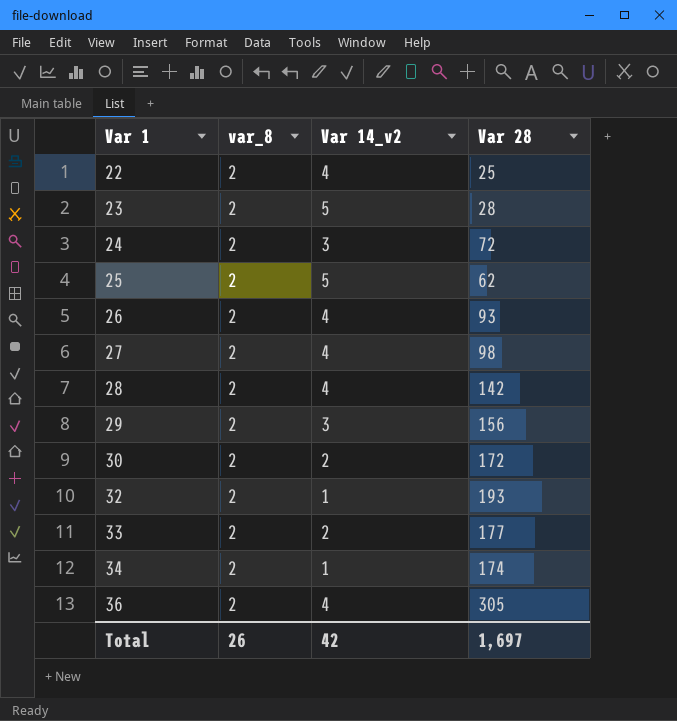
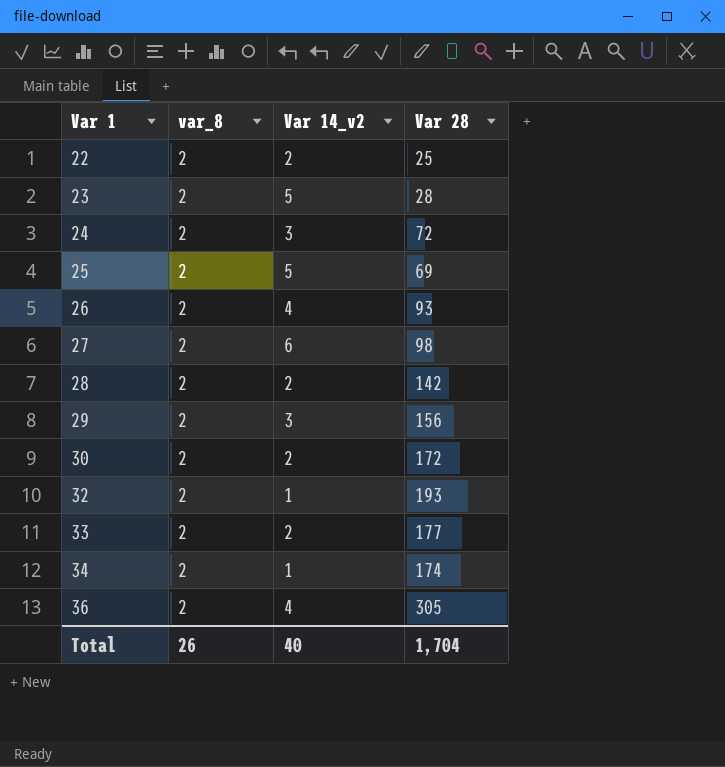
22 | Var 14_v2: 4 -> 2
25 | Var 28: 62 -> 69
27 | Var 14_v2: 4 -> 6
28 | Var 14_v2: 4 -> 2
Total | Var 14_v2: 42 -> 40
Total | Var 28: 1,697 -> 1,704

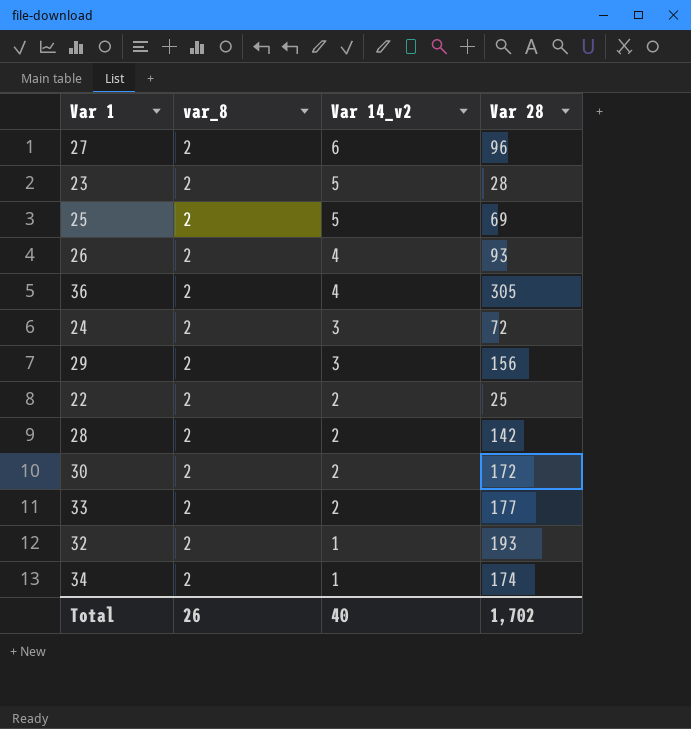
row order: Var 1 ascending -> Var 14_v2 descending
27 | Var 28: 98 -> 96
Total | Var 28: 1,704 -> 1,702

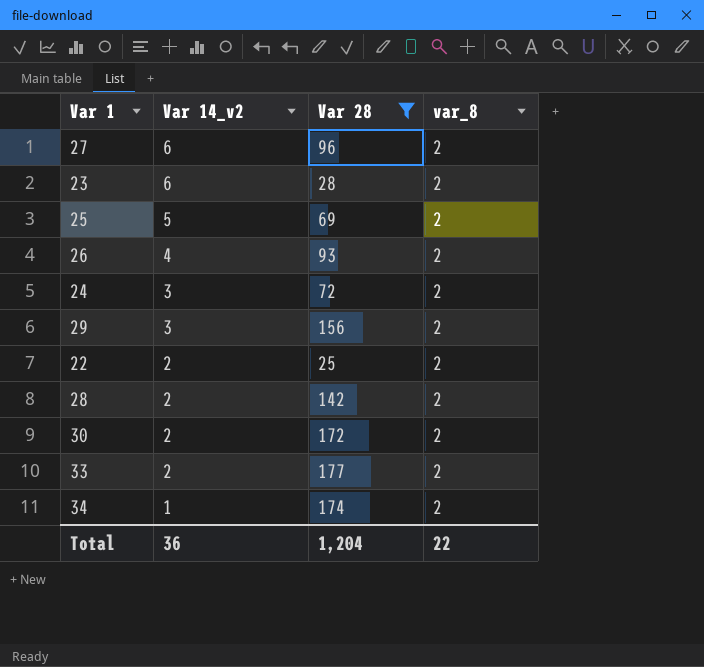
filter: none -> Var 28 <= 177
column var_8 | position: 2 -> 4
23 | Var 14_v2: 5 -> 6
Total | Var 14_v2: 40 -> 36
Total | Var 28: 1,702 -> 1,204
Total | var_8: 26 -> 22

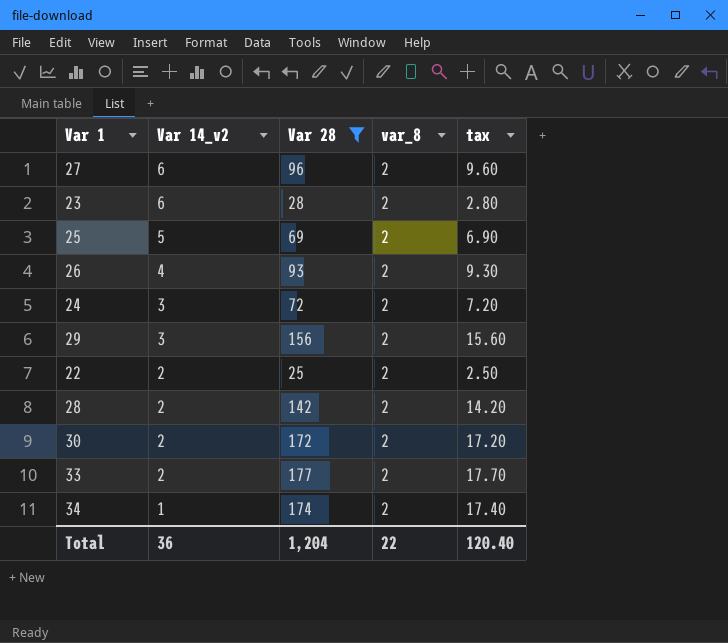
column tax | formula: none -> [Var 28] * 0.1

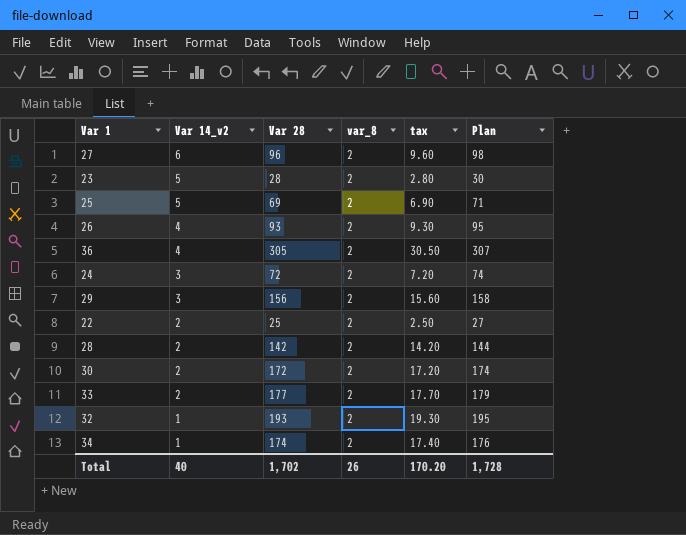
filter: Var 28 <= 177 -> none
column Plan | formula: none -> [Var 28] + 2
23 | Var 14_v2: 6 -> 5
Total | Var 14_v2: 36 -> 40
Total | Var 28: 1,204 -> 1,702
Total | var_8: 22 -> 26
Total | tax: 120.40 -> 170.20

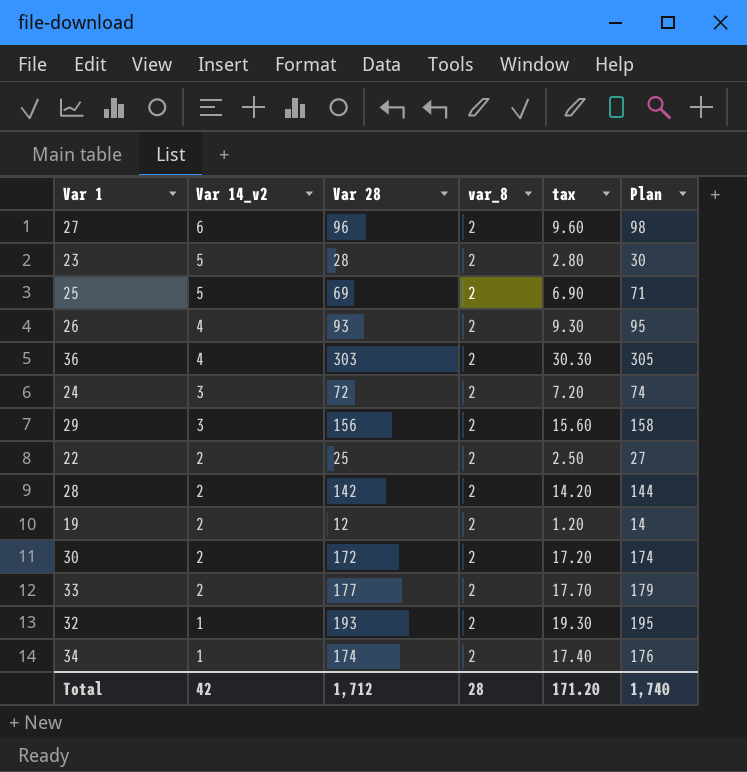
36 | Var 28: 305 -> 303
36 | tax: 30.50 -> 30.30
36 | Plan: 307 -> 305
row 19: none -> 2 | 12 | 2 | 1.20 | 14
Total | Var 14_v2: 40 -> 42
Total | Var 28: 1,702 -> 1,712
Total | var_8: 26 -> 28
Total | tax: 170.20 -> 171.20
Total | Plan: 1,728 -> 1,740

